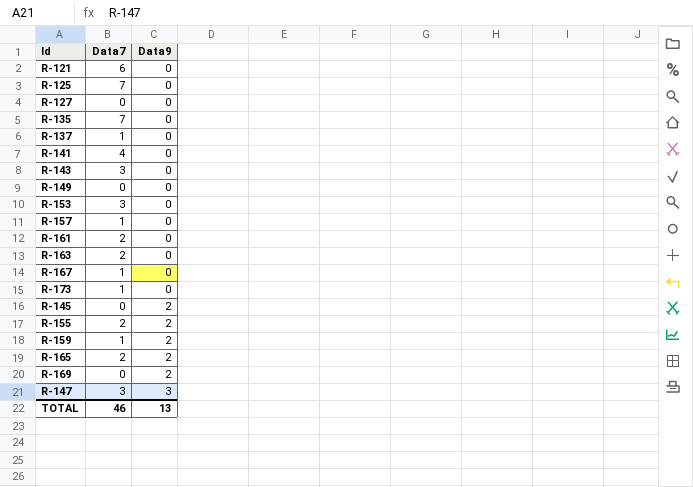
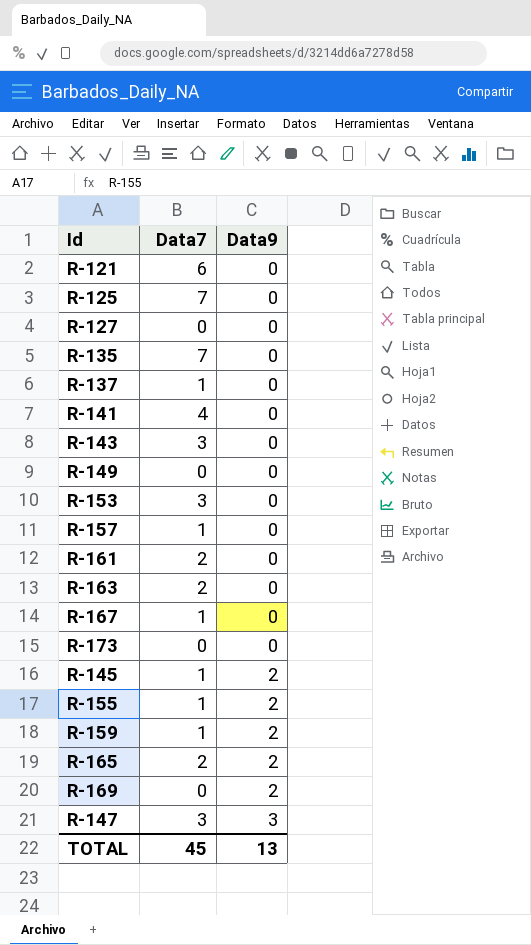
R-173 | Data7: 1 -> 0
R-145 | Data7: 0 -> 1
R-155 | Data7: 2 -> 1
TOTAL | Data7: 46 -> 45

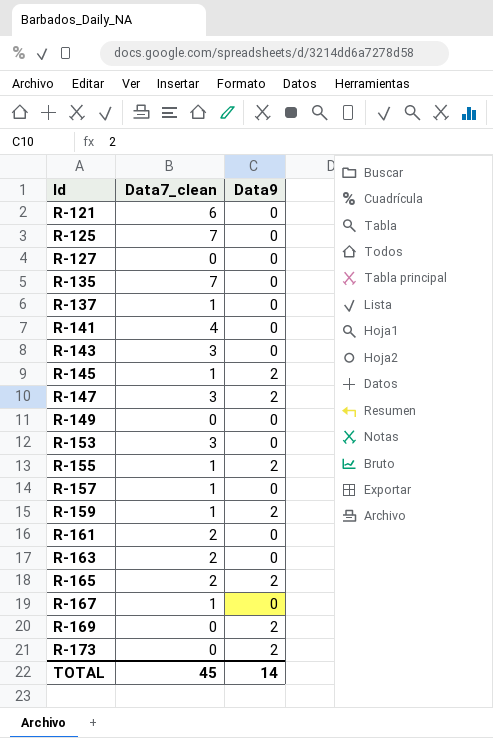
row order: Data9 ascending -> Id ascending
column name: Data7 -> Data7_clean
R-147 | Data9: 3 -> 2
R-173 | Data9: 0 -> 2
TOTAL | Data9: 13 -> 14

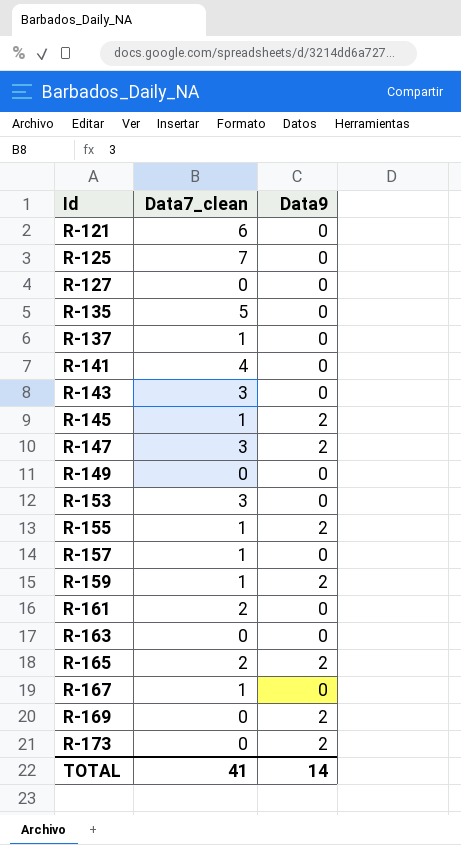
R-135 | Data7_clean: 7 -> 5
R-163 | Data7_clean: 2 -> 0
TOTAL | Data7_clean: 45 -> 41

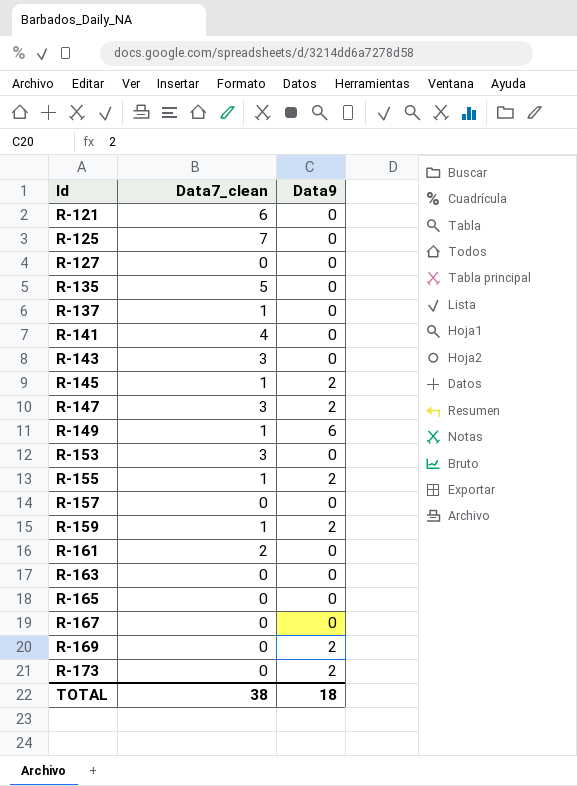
R-149 | Data7_clean: 0 -> 1
R-149 | Data9: 0 -> 6
R-157 | Data7_clean: 1 -> 0
R-165 | Data7_clean: 2 -> 0
R-165 | Data9: 2 -> 0
R-167 | Data7_clean: 1 -> 0
TOTAL | Data7_clean: 41 -> 38
TOTAL | Data9: 14 -> 18

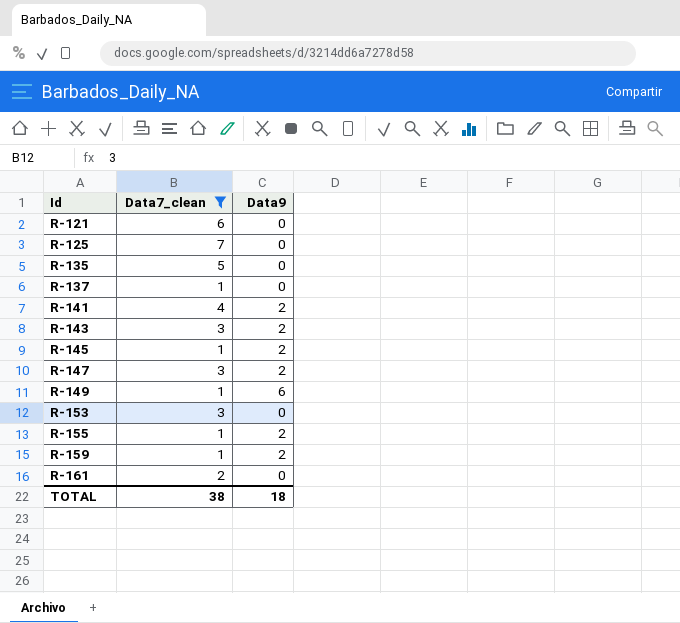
filter: none -> Data7_clean != 0
R-141 | Data9: 0 -> 2
R-143 | Data9: 0 -> 2

